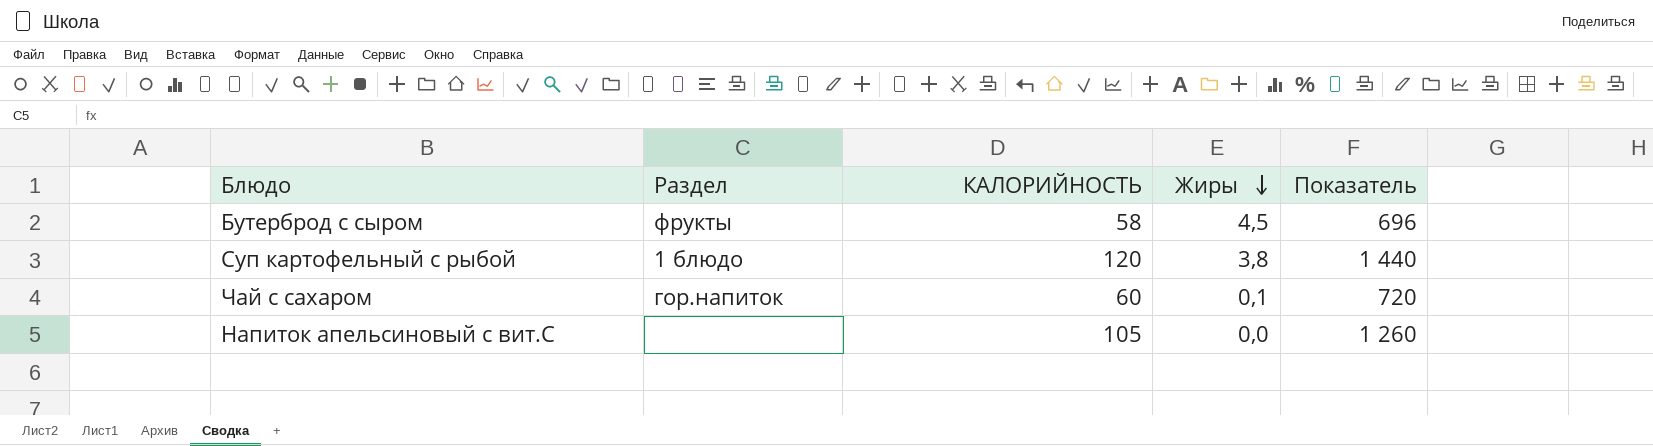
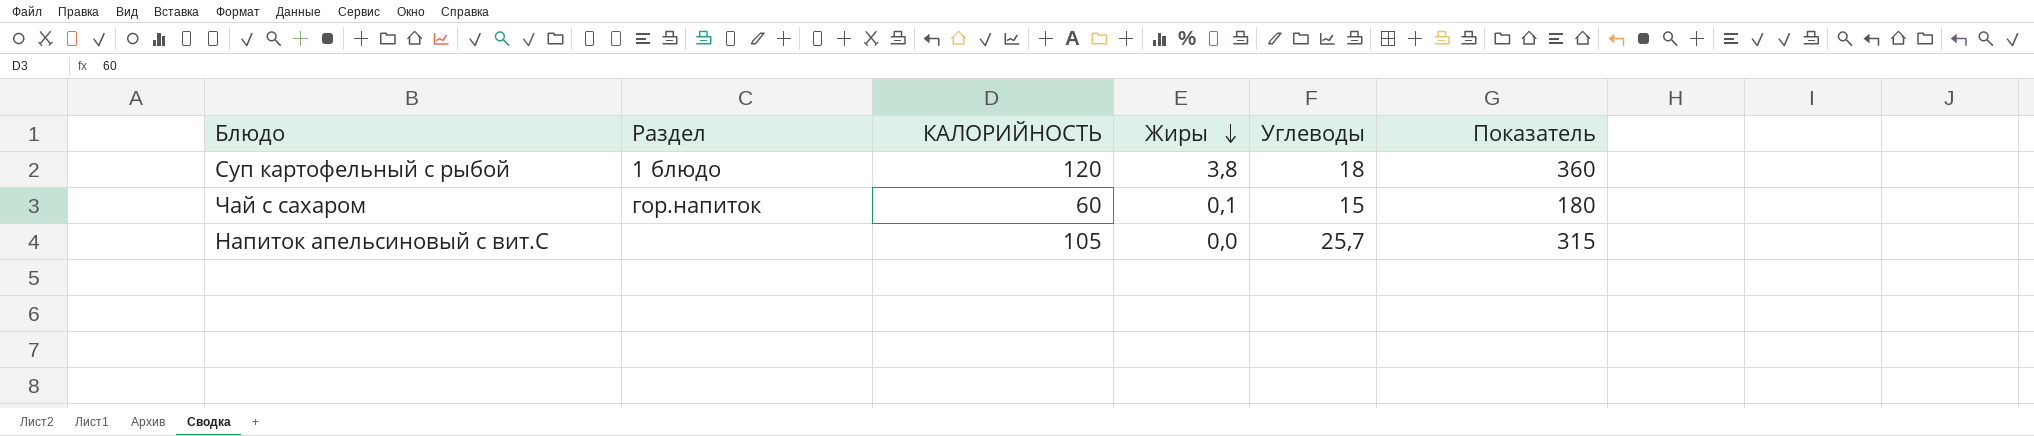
column Углеводы | position: none -> 5
column Показатель | formula: [КАЛОРИЙНОСТЬ] * 12 -> [КАЛОРИЙНОСТЬ] * 3
row Бутерброд с сыром: фрукты | 58 | 4,5 | 696 -> none

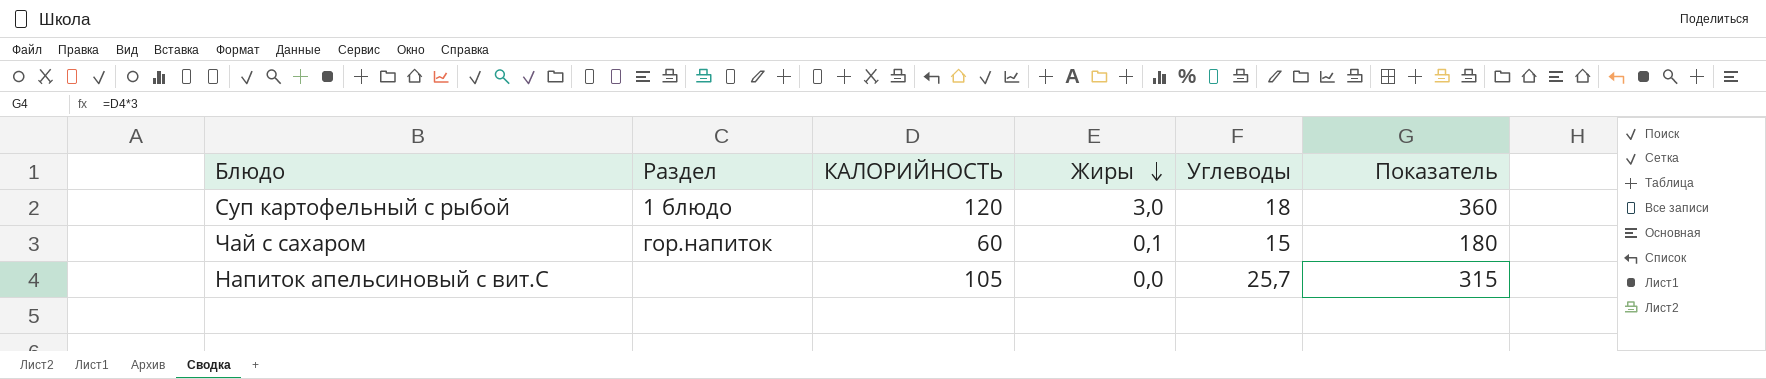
Суп картофельный с рыбой | Жиры: 3,8 -> 3,0

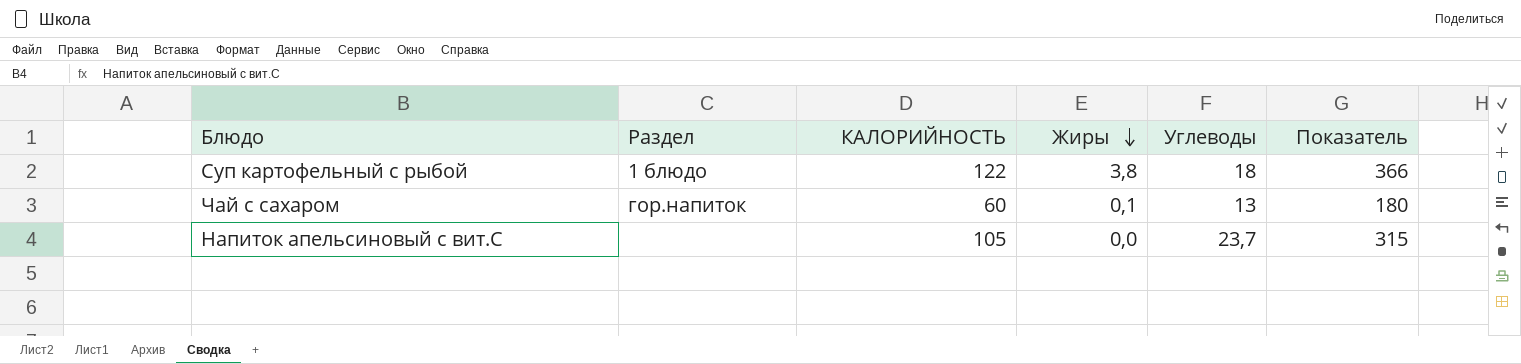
Суп картофельный с рыбой | КАЛОРИЙНОСТЬ: 120 -> 122
Суп картофельный с рыбой | Жиры: 3,0 -> 3,8
Суп картофельный с рыбой | Показатель: 360 -> 366
Чай с сахаром | Углеводы: 15 -> 13
Напиток апельсиновый с вит.С | Углеводы: 25,7 -> 23,7

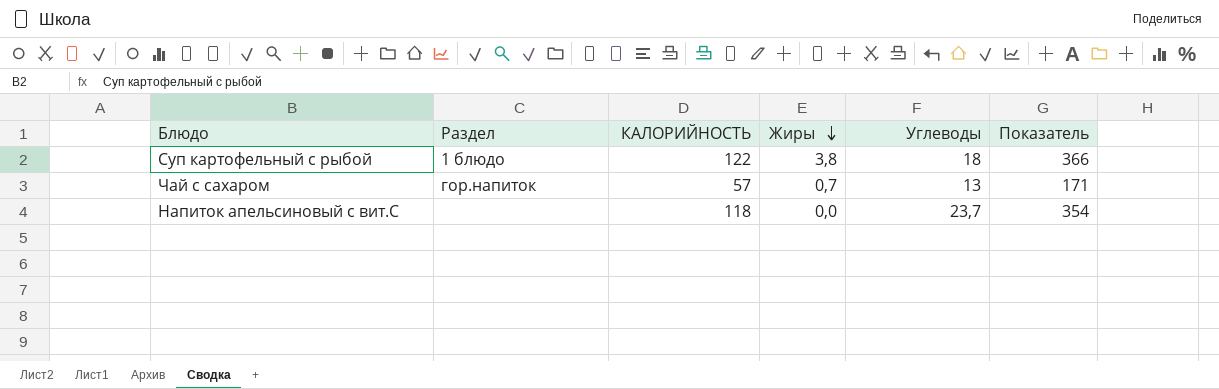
Чай с сахаром | КАЛОРИЙНОСТЬ: 60 -> 57
Чай с сахаром | Жиры: 0,1 -> 0,7
Чай с сахаром | Показатель: 180 -> 171
Напиток апельсиновый с вит.С | КАЛОРИЙНОСТЬ: 105 -> 118
Напиток апельсиновый с вит.С | Показатель: 315 -> 354

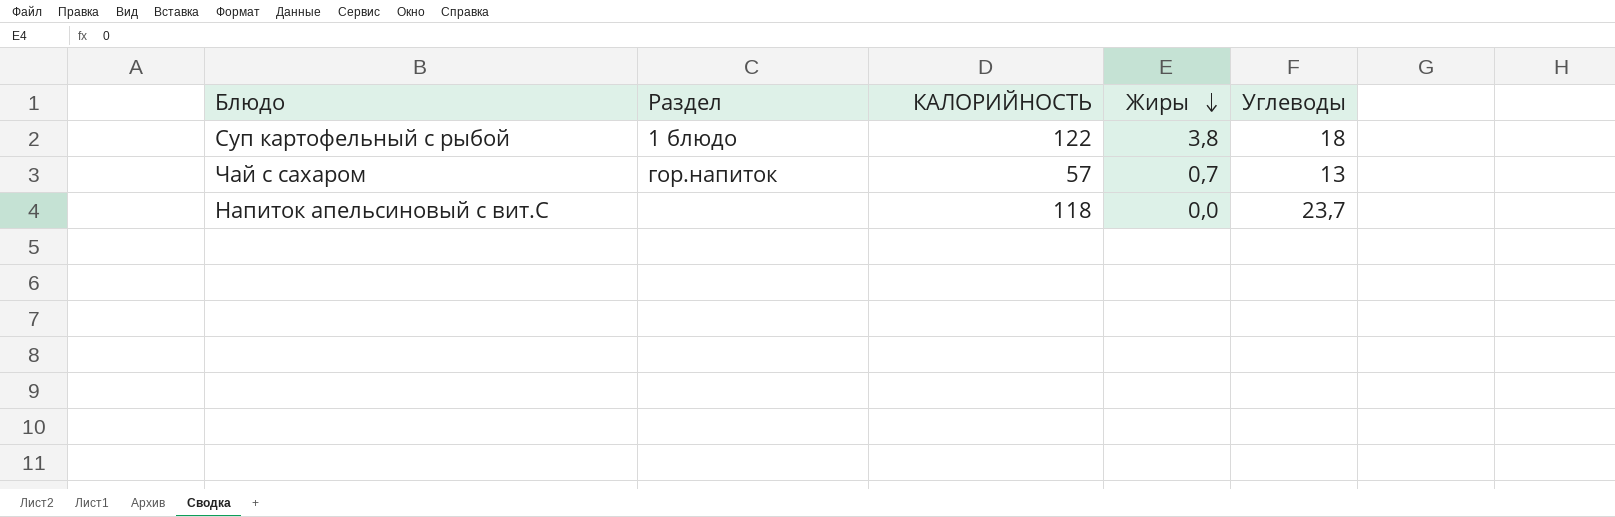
column Показатель | formula: [КАЛОРИЙНОСТЬ] * 3 -> none

